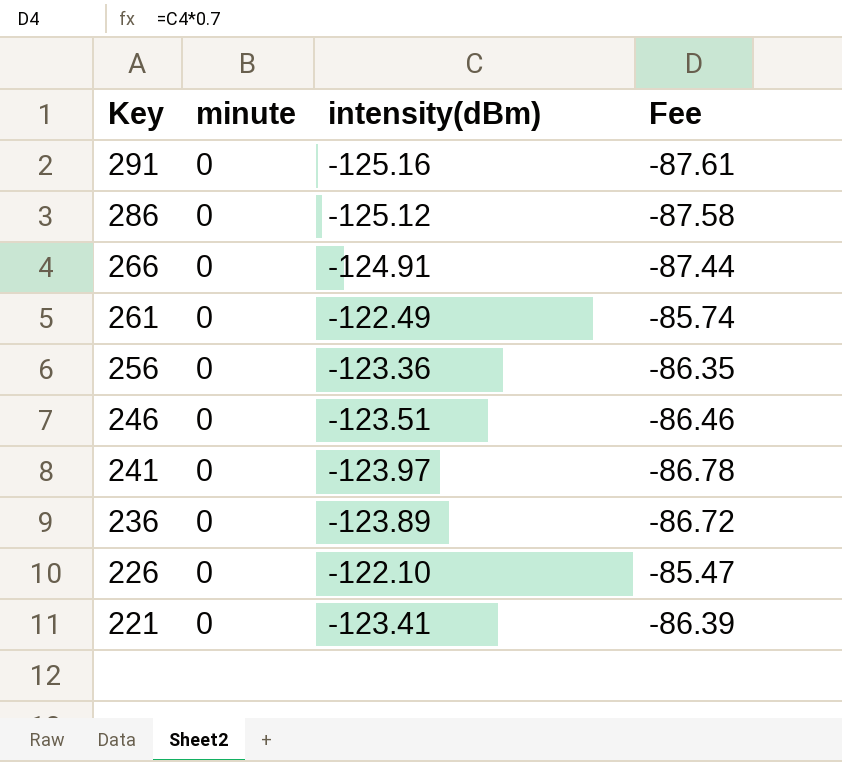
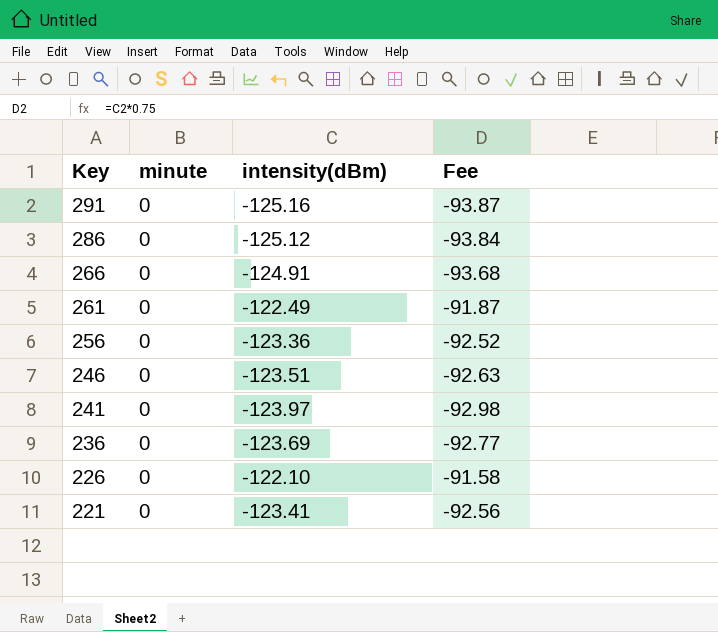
column Fee | formula: [intensity(dBm)] * 0.7 -> [intensity(dBm)] * 0.75
236 | intensity(dBm): -123.89 -> -123.69

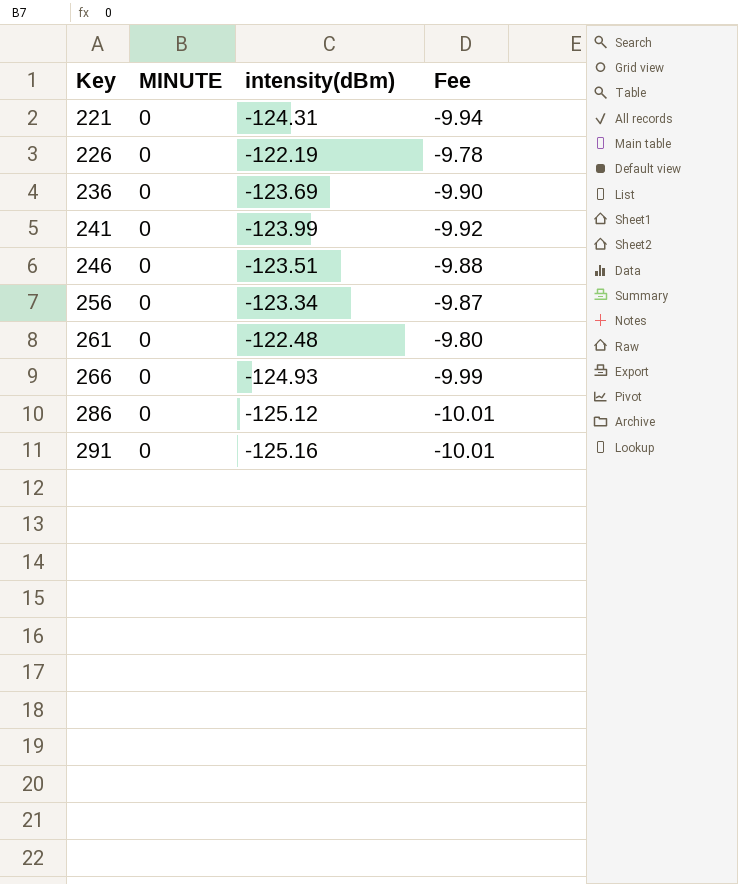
row order: Key descending -> Key ascending
column name: minute -> MINUTE
column Fee | formula: [intensity(dBm)] * 0.75 -> [intensity(dBm)] * 0.08
221 | intensity(dBm): -123.41 -> -124.31
226 | intensity(dBm): -122.10 -> -122.19
241 | intensity(dBm): -123.97 -> -123.99
256 | intensity(dBm): -123.36 -> -123.34
261 | intensity(dBm): -122.49 -> -122.48
266 | intensity(dBm): -124.91 -> -124.93

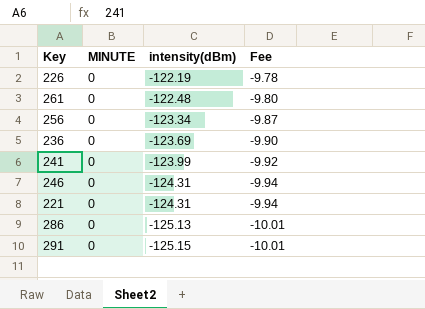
row order: Key ascending -> intensity(dBm) descending
row 266: 0 | -124.93 | -9.99 -> none
246 | intensity(dBm): -123.51 -> -124.31
246 | Fee: -9.88 -> -9.94
286 | intensity(dBm): -125.12 -> -125.13
291 | intensity(dBm): -125.16 -> -125.15

